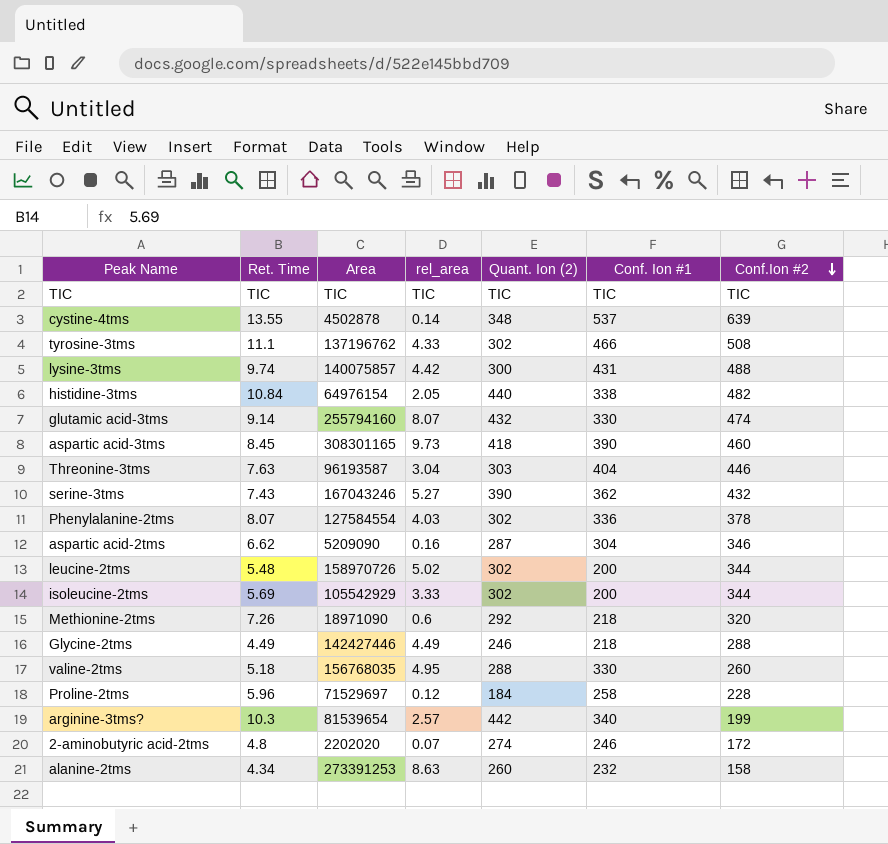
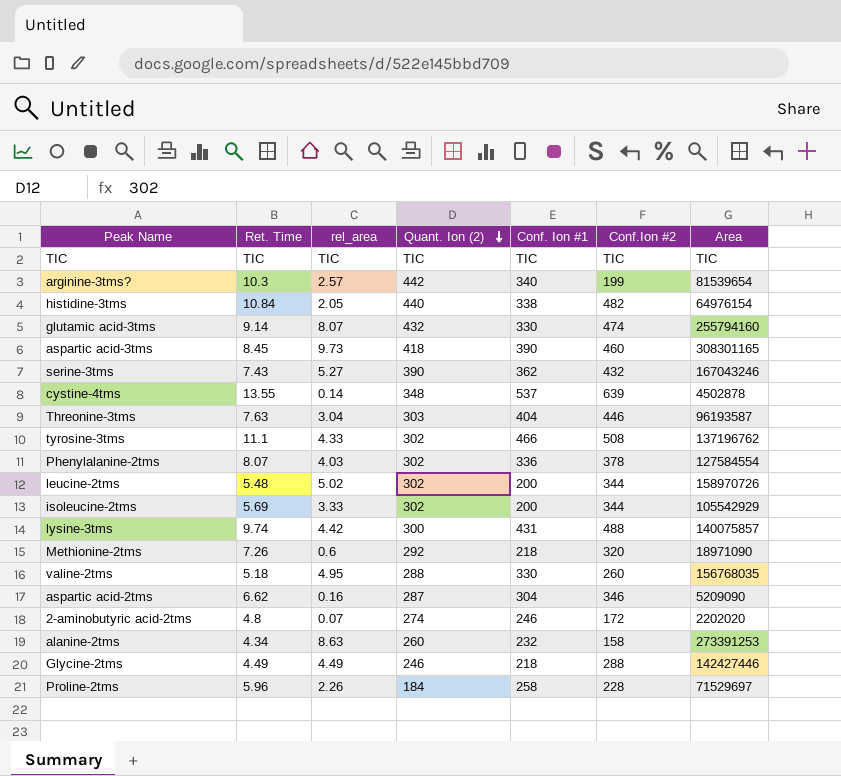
row order: Conf.Ion #2 descending -> Quant. Ion (2) descending
column Area | position: 3 -> 7
Proline-2tms | rel_area: 0.12 -> 2.26

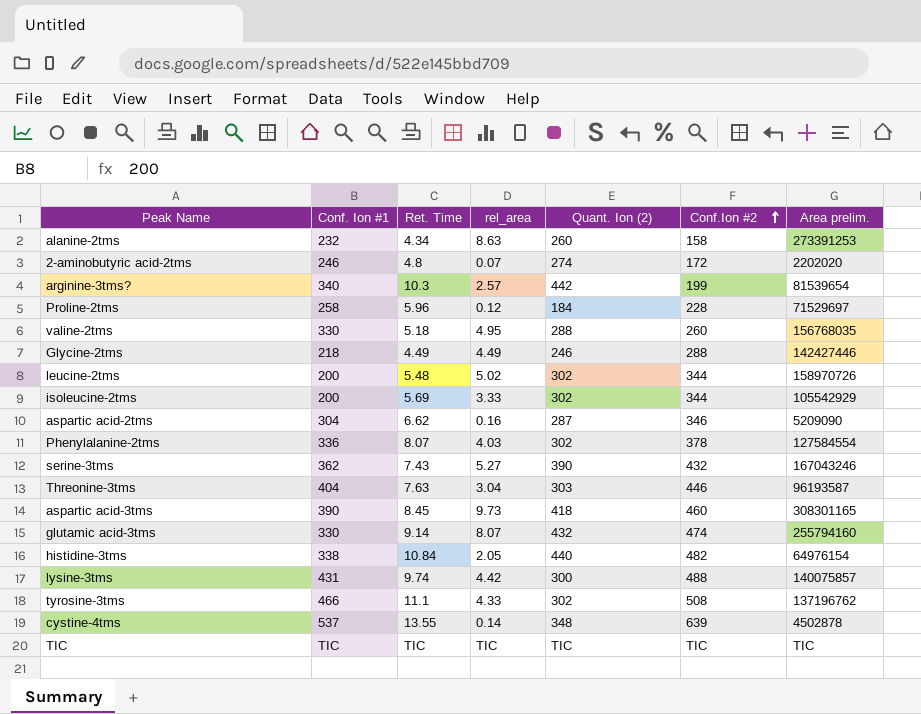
row order: Quant. Ion (2) descending -> Conf.Ion #2 ascending
column Conf. Ion #1 | position: 5 -> 2
column name: Area -> Area prelim.
row Methionine-2tms: 7.26 | 0.6 | 292 | 218 | 320 | 18971090 -> none
Proline-2tms | rel_area: 2.26 -> 0.12

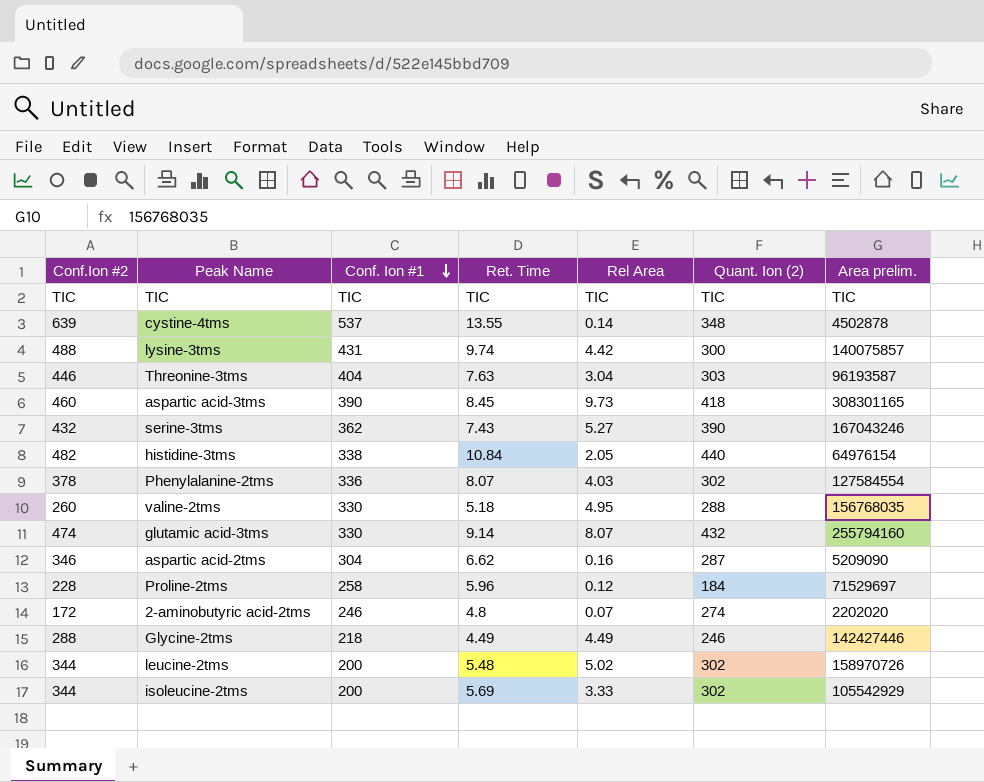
row order: Conf.Ion #2 ascending -> Conf. Ion #1 descending
column Conf.Ion #2 | position: 6 -> 1
column name: rel_area -> Rel Area
row alanine-2tms: 232 | 4.34 | 8.63 | 260 | 158 | 273391253 -> none
row arginine-3tms?: 340 | 10.3 | 2.57 | 442 | 199 | 81539654 -> none
row tyrosine-3tms: 466 | 11.1 | 4.33 | 302 | 508 | 137196762 -> none

